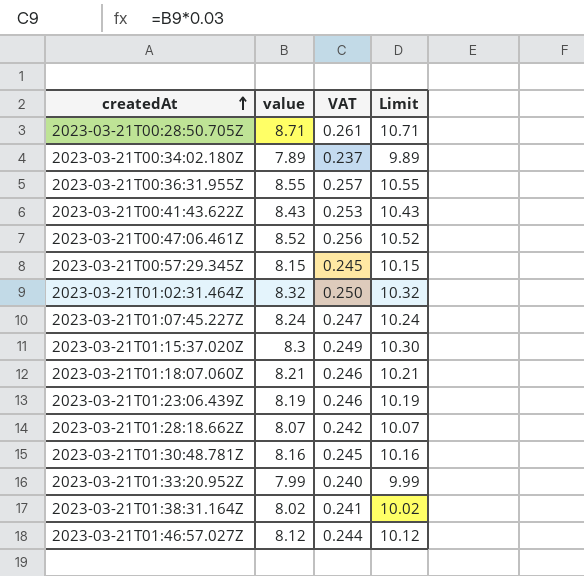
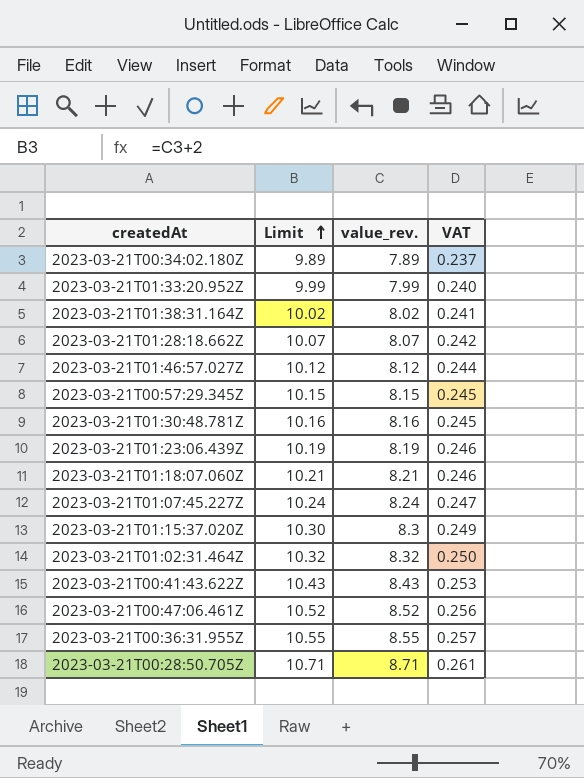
row order: createdAt ascending -> Limit ascending
column Limit | position: 4 -> 2
column name: value -> value_rev.

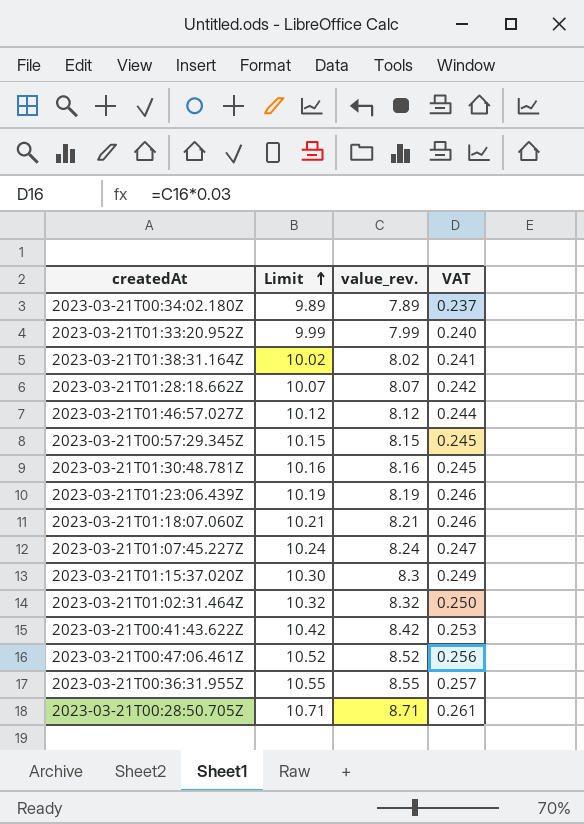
2023-03-21T00:41:43.622Z | Limit: 10.43 -> 10.42
2023-03-21T00:41:43.622Z | value_rev.: 8.43 -> 8.42

